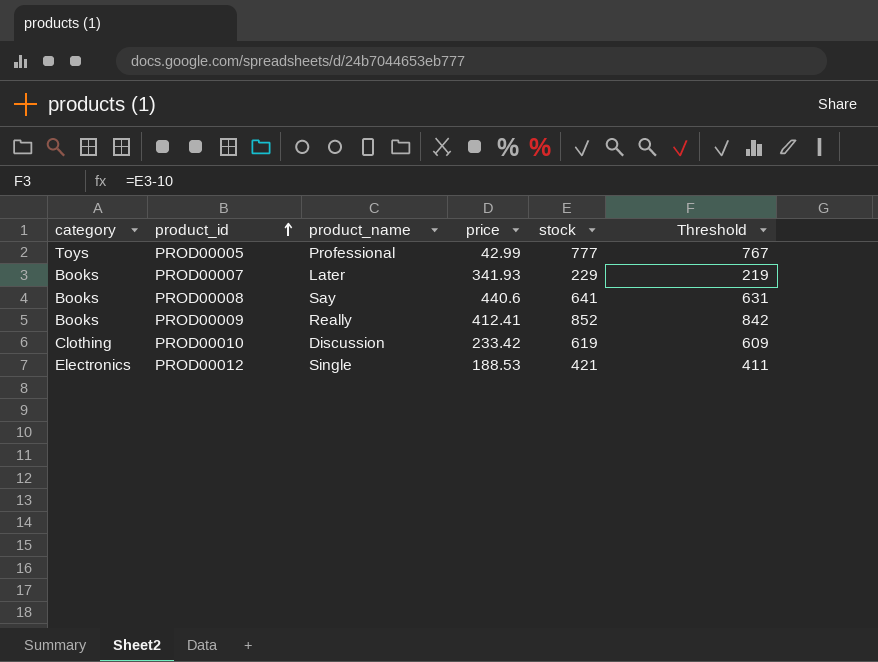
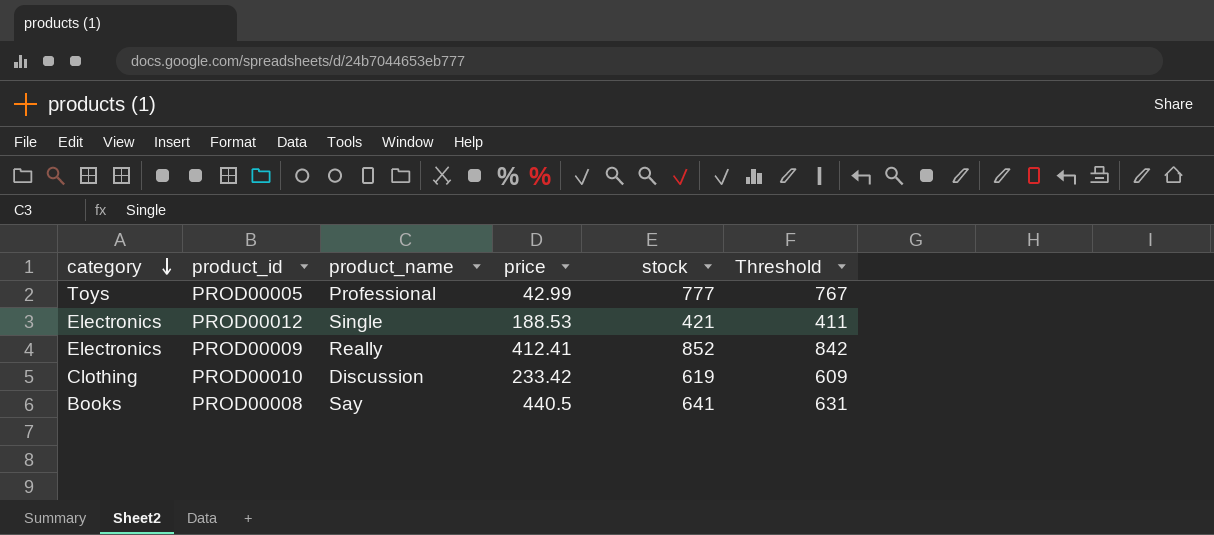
row order: product_id ascending -> category descending
row PROD00007: Books | Later | 341.93 | 229 | 219 -> none
PROD00009 | category: Books -> Electronics
PROD00008 | price: 440.6 -> 440.5

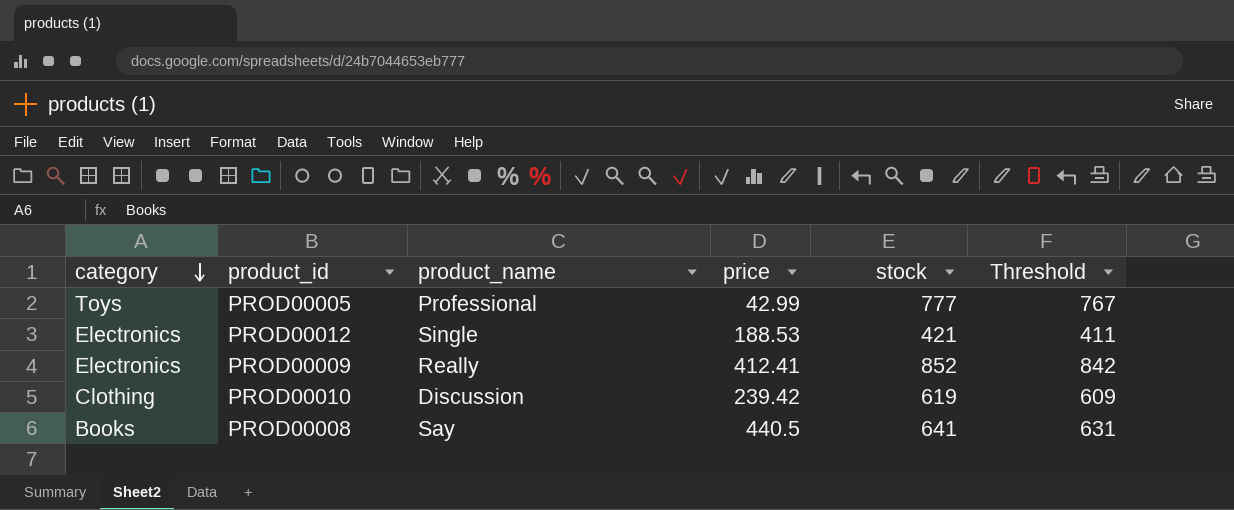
PROD00010 | price: 233.42 -> 239.42

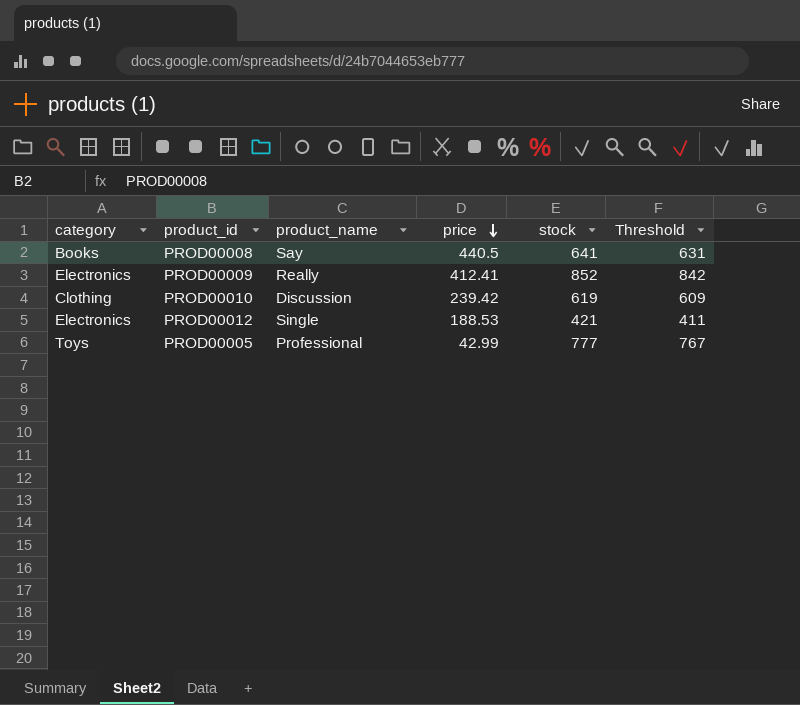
row order: category descending -> price descending

